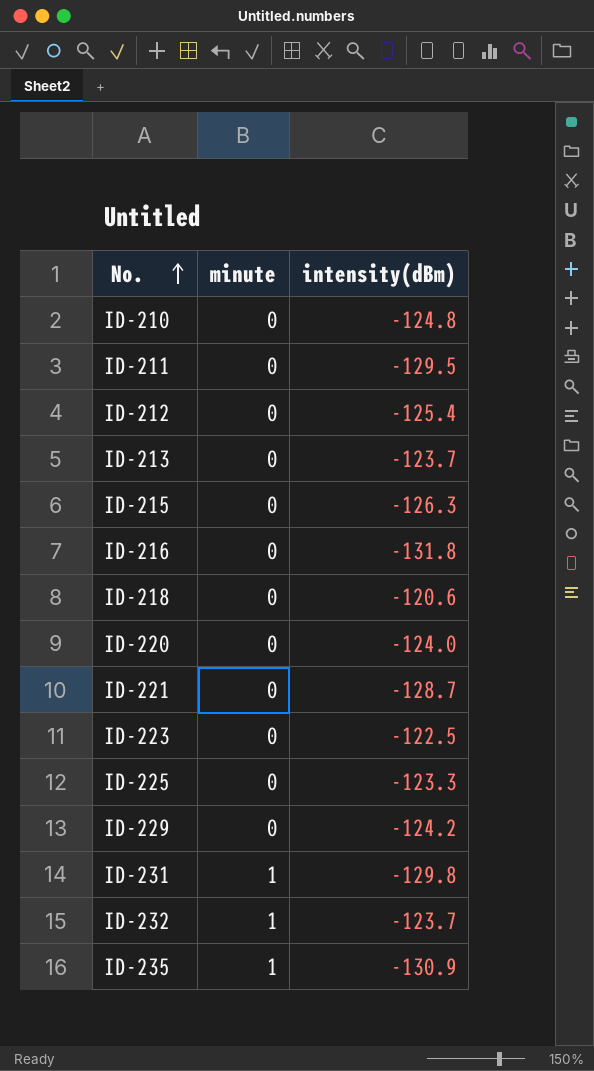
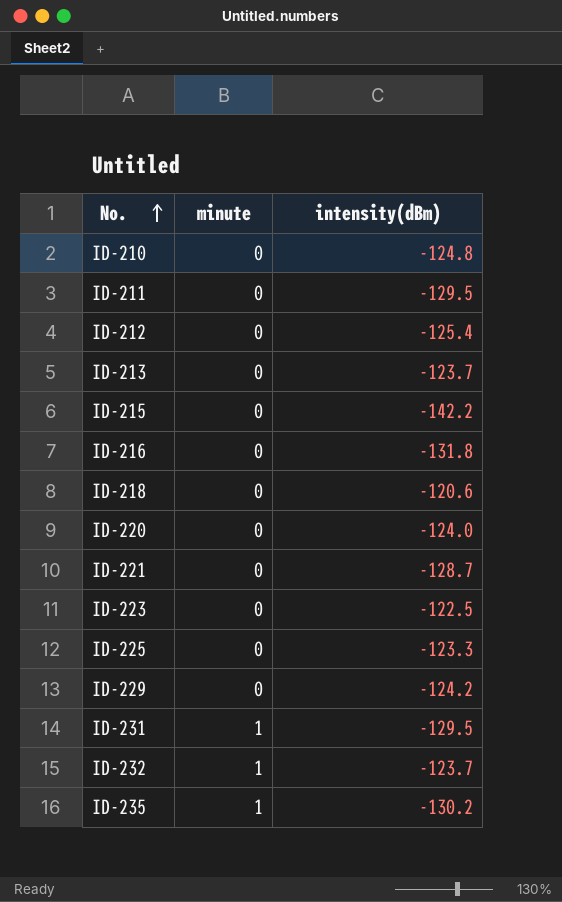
ID-215 | intensity(dBm): -126.3 -> -142.2
ID-231 | intensity(dBm): -129.8 -> -129.5
ID-235 | intensity(dBm): -130.9 -> -130.2

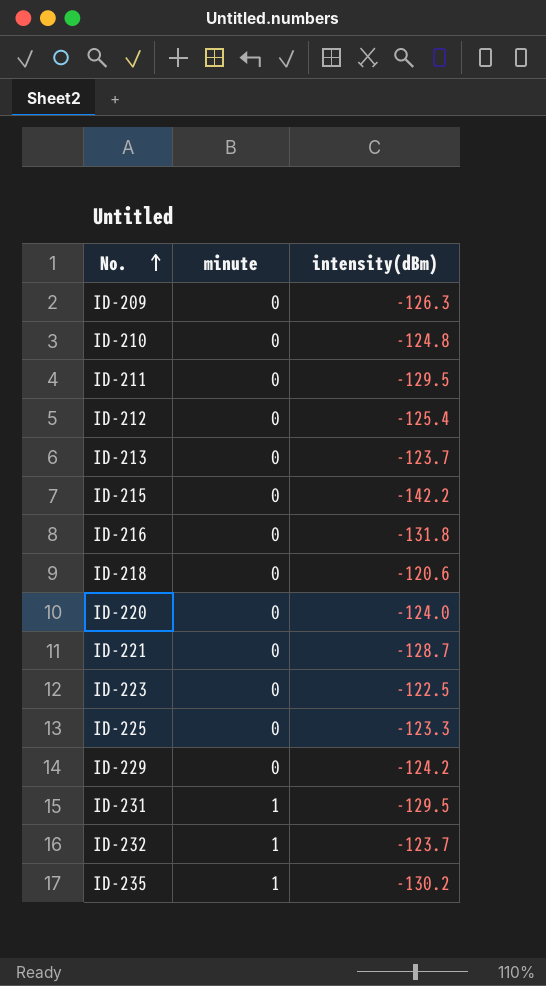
row ID-209: none -> 0 | -126.3

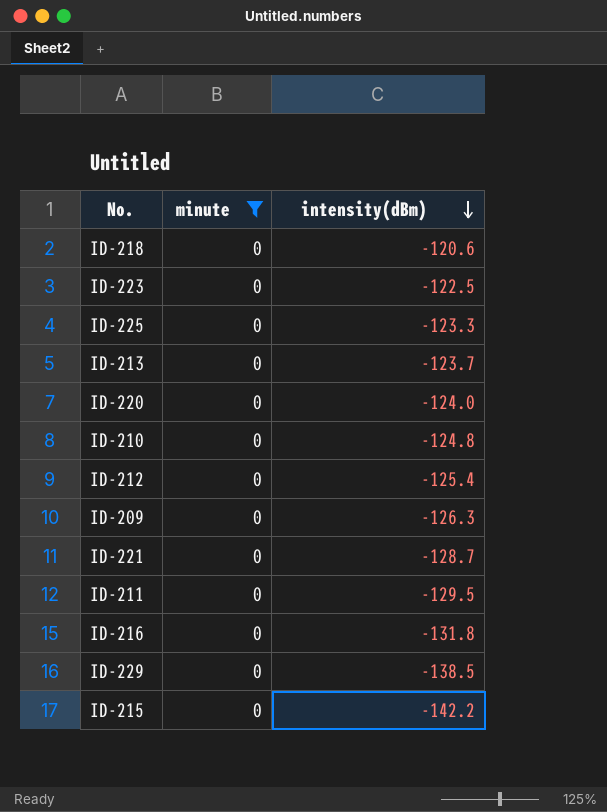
filter: none -> minute = 0
row order: No. ascending -> intensity(dBm) descending
ID-229 | intensity(dBm): -124.2 -> -138.5

